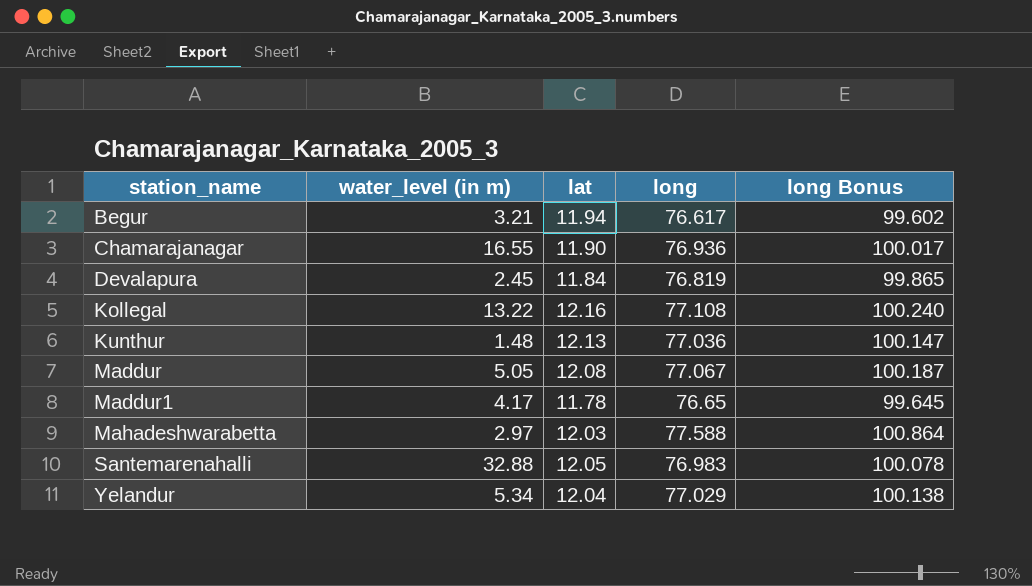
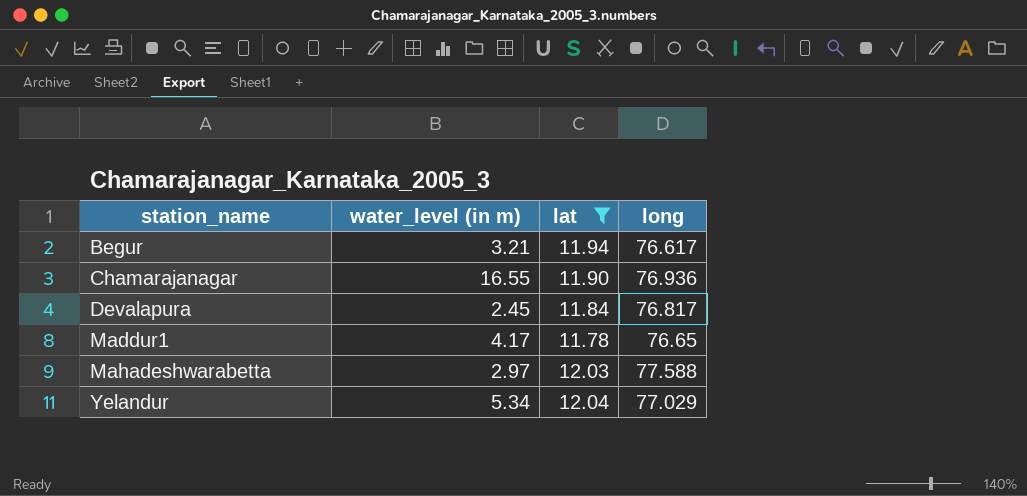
filter: none -> lat <= 12.04
column long Bonus | formula: [long] * 1.3 -> none
Devalapura | long: 76.819 -> 76.817

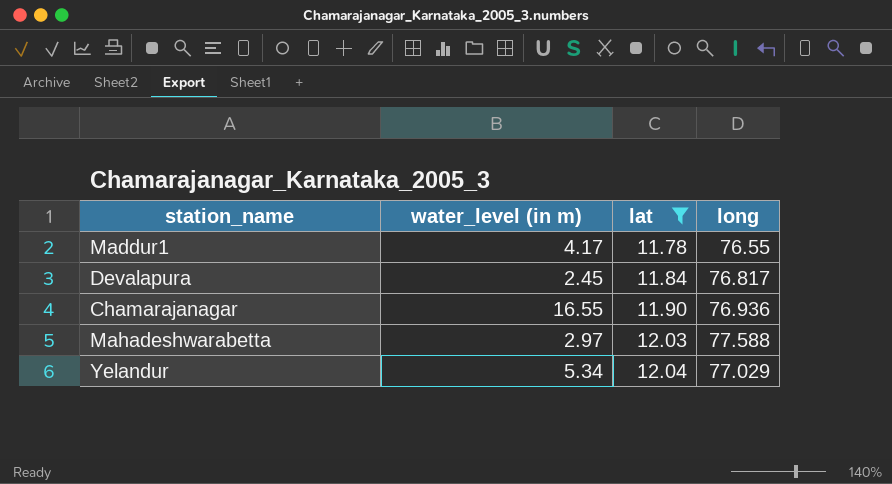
row order: station_name ascending -> lat ascending
row Begur: 3.21 | 11.94 | 76.617 -> none
Maddur1 | long: 76.65 -> 76.55

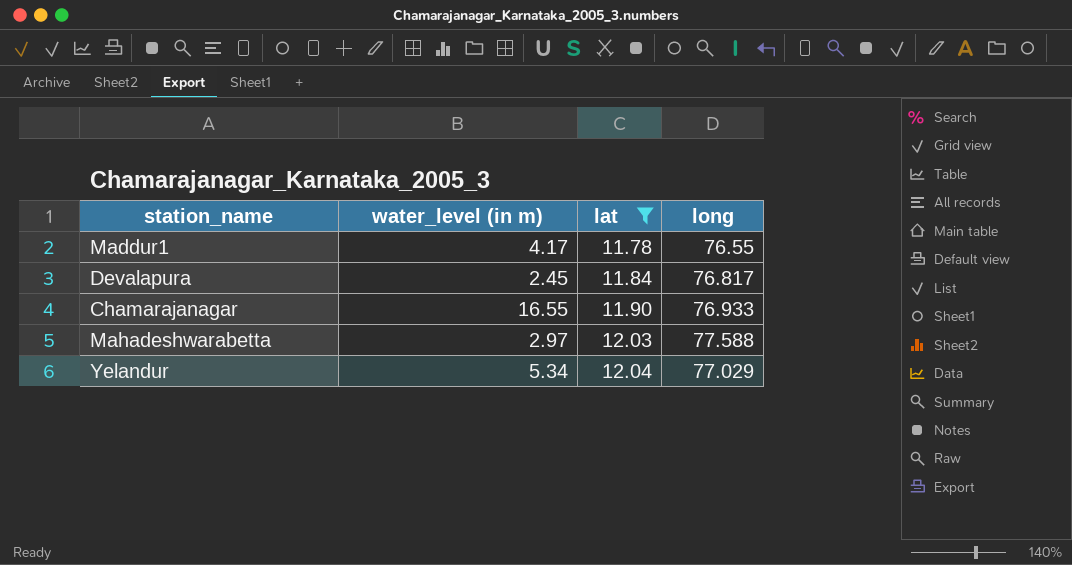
Chamarajanagar | long: 76.936 -> 76.933

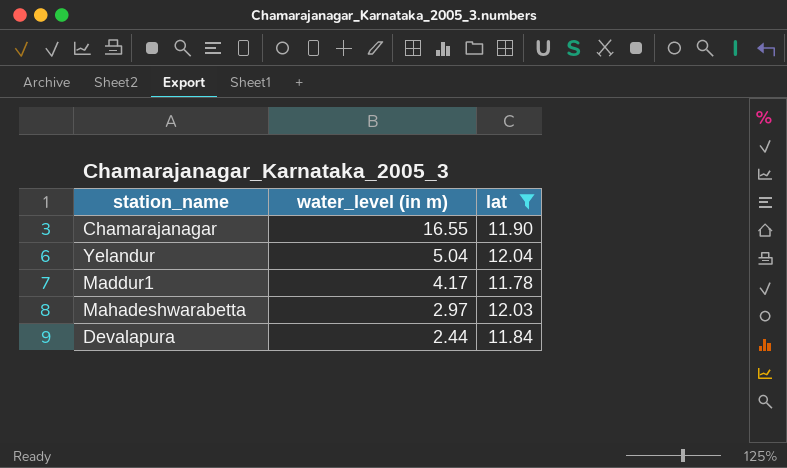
row order: lat ascending -> water_level (in m) descending
column long | position: 4 -> none
Yelandur | water_level (in m): 5.34 -> 5.04
Devalapura | water_level (in m): 2.45 -> 2.44

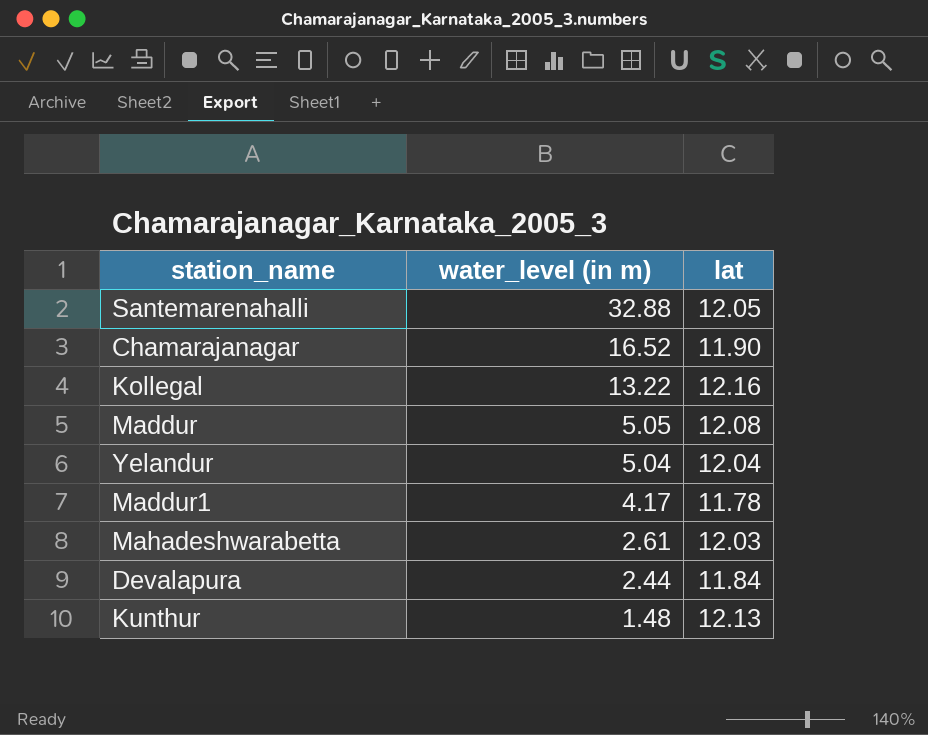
filter: lat <= 12.04 -> none
Chamarajanagar | water_level (in m): 16.55 -> 16.52
Mahadeshwarabetta | water_level (in m): 2.97 -> 2.61

